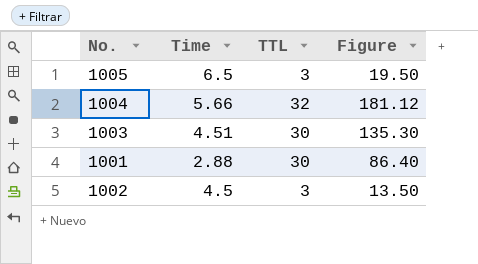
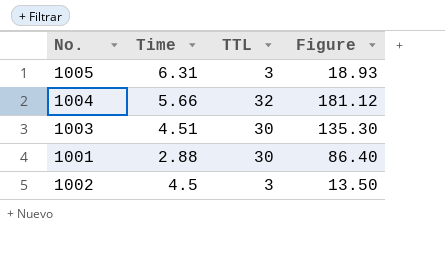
1005 | Time: 6.5 -> 6.31
1005 | Figure: 19.50 -> 18.93

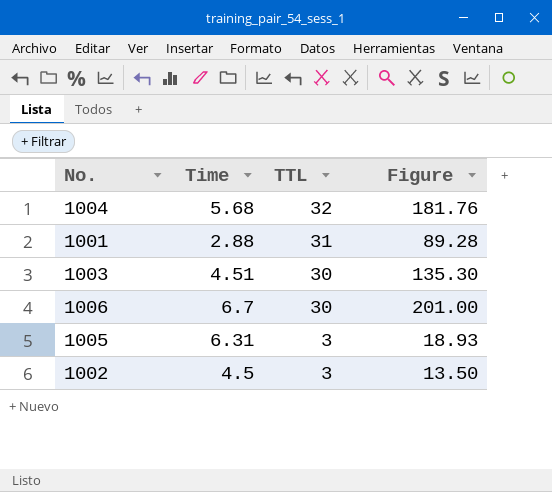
row order: none -> TTL descending
1004 | Time: 5.66 -> 5.68
1004 | Figure: 181.12 -> 181.76
1001 | TTL: 30 -> 31
1001 | Figure: 86.40 -> 89.28
row 1006: none -> 6.7 | 30 | 201.00

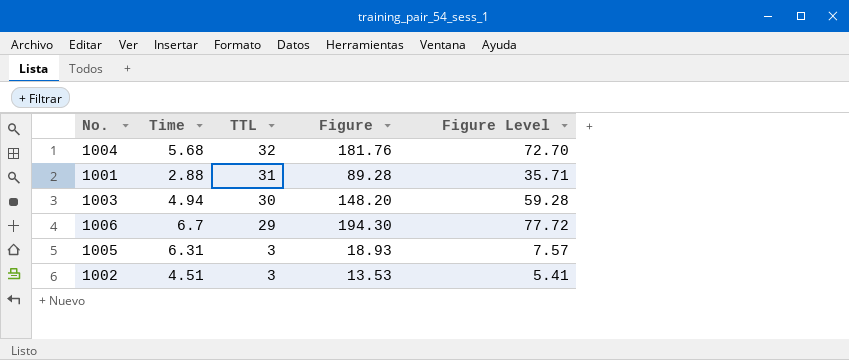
column Figure Level | formula: none -> [Figure] * 0.4
1003 | Time: 4.51 -> 4.94
1003 | Figure: 135.30 -> 148.20
1006 | TTL: 30 -> 29
1006 | Figure: 201.00 -> 194.30
1002 | Time: 4.5 -> 4.51
1002 | Figure: 13.50 -> 13.53

